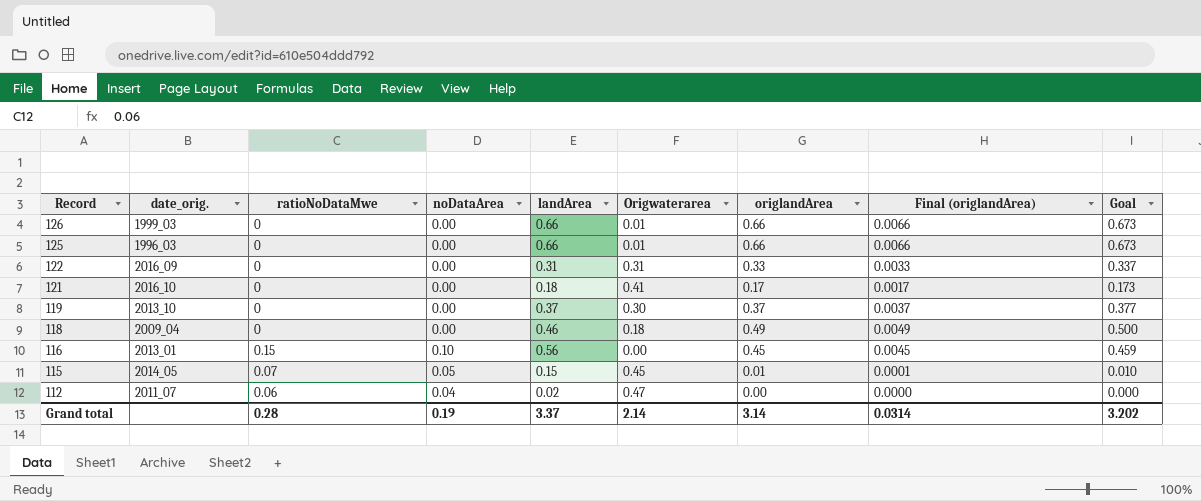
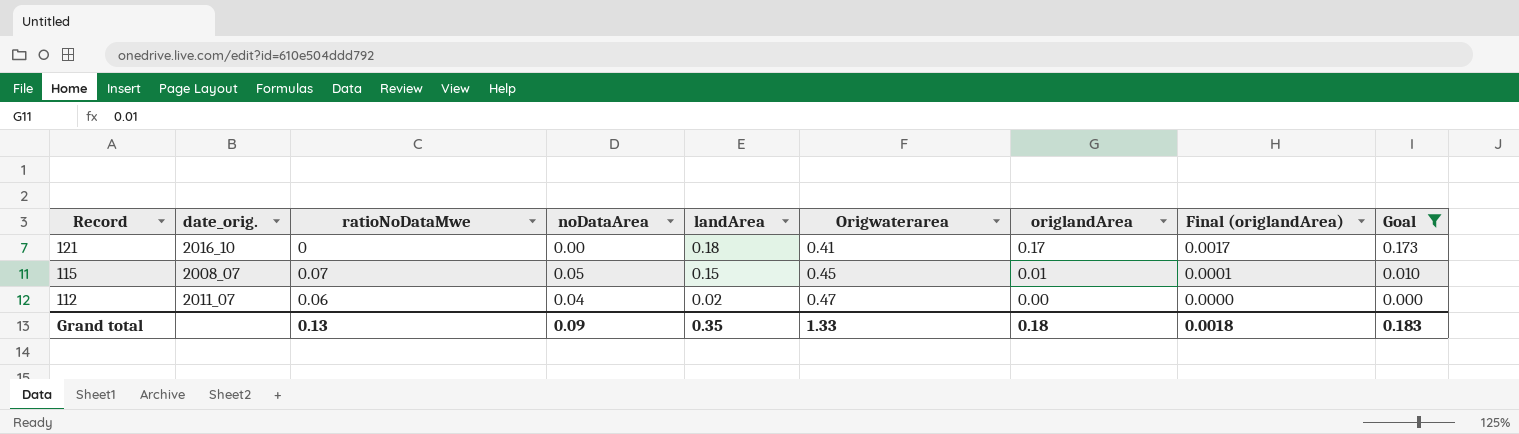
filter: none -> Goal <= 0.173
115 | date_orig.: 2014_05 -> 2008_07
Grand total | ratioNoDataMwe: 0.28 -> 0.13
Grand total | noDataArea: 0.19 -> 0.09
Grand total | landArea: 3.37 -> 0.35
Grand total | Origwaterarea: 2.14 -> 1.33
Grand total | origlandArea: 3.14 -> 0.18
Grand total | Final (origlandArea): 0.0314 -> 0.0018
Grand total | Goal: 3.202 -> 0.183

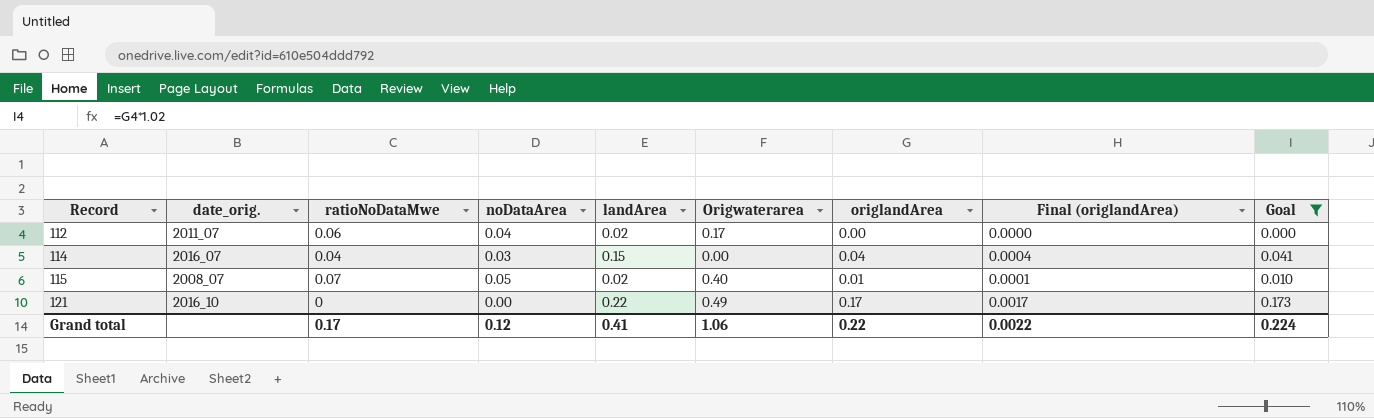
row order: Record descending -> Record ascending
112 | Origwaterarea: 0.47 -> 0.17
row 114: none -> 2016_07 | 0.04 | 0.03 | 0.15 | 0.00 | 0.04 | 0.0004 | 0.041
115 | landArea: 0.15 -> 0.02
115 | Origwaterarea: 0.45 -> 0.40
121 | landArea: 0.18 -> 0.22
121 | Origwaterarea: 0.41 -> 0.49
Grand total | ratioNoDataMwe: 0.13 -> 0.17
Grand total | noDataArea: 0.09 -> 0.12
Grand total | landArea: 0.35 -> 0.41
Grand total | Origwaterarea: 1.33 -> 1.06
Grand total | origlandArea: 0.18 -> 0.22
Grand total | Final (origlandArea): 0.0018 -> 0.0022
Grand total | Goal: 0.183 -> 0.224

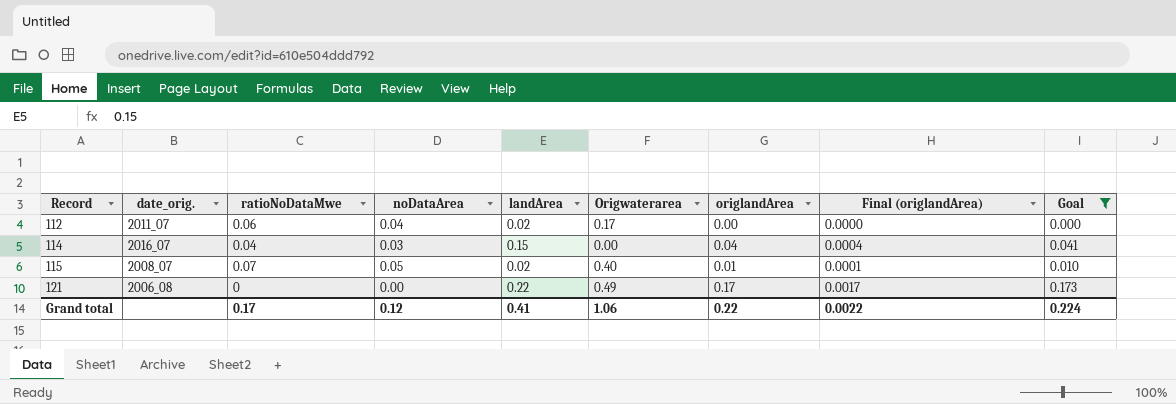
121 | date_orig.: 2016_10 -> 2006_08

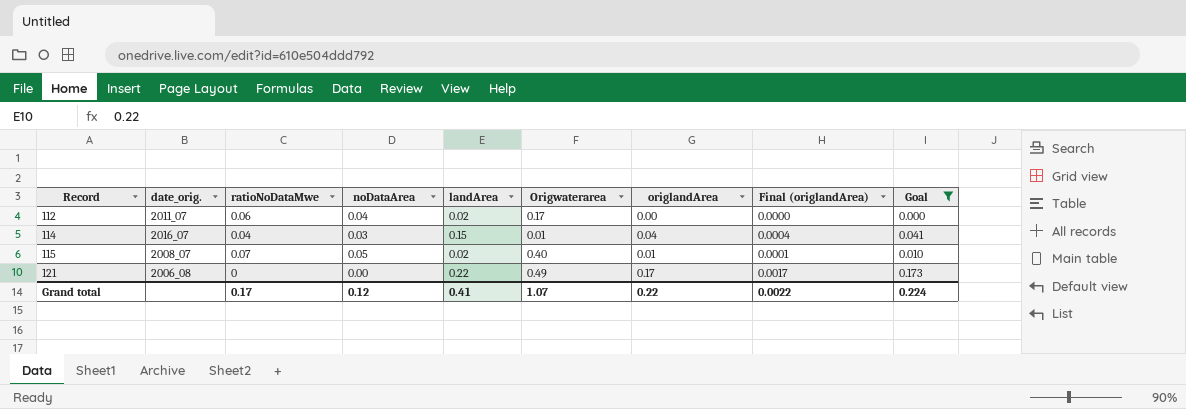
114 | Origwaterarea: 0.00 -> 0.01
Grand total | Origwaterarea: 1.06 -> 1.07

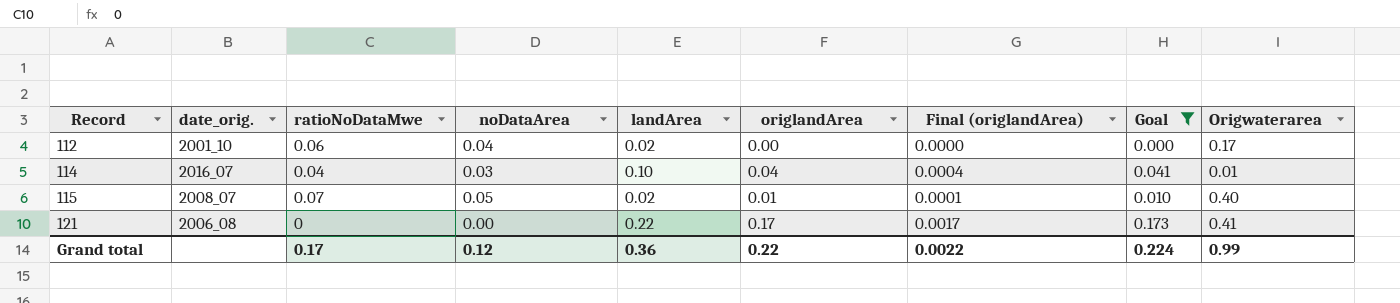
column Origwaterarea | position: 6 -> 9
112 | date_orig.: 2011_07 -> 2001_10
114 | landArea: 0.15 -> 0.10
121 | Origwaterarea: 0.49 -> 0.41
Grand total | landArea: 0.41 -> 0.36
Grand total | Origwaterarea: 1.07 -> 0.99

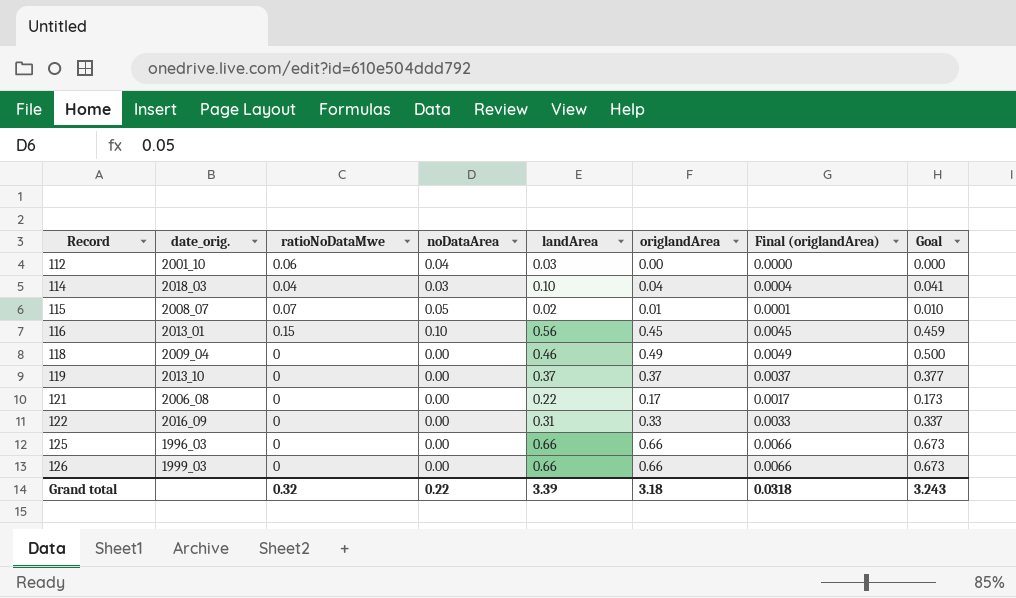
filter: Goal <= 0.173 -> none
column Origwaterarea | position: 9 -> none
112 | landArea: 0.02 -> 0.03
114 | date_orig.: 2016_07 -> 2018_03
Grand total | ratioNoDataMwe: 0.17 -> 0.32
Grand total | noDataArea: 0.12 -> 0.22
Grand total | landArea: 0.36 -> 3.39
Grand total | origlandArea: 0.22 -> 3.18
Grand total | Final (origlandArea): 0.0022 -> 0.0318
Grand total | Goal: 0.224 -> 3.243

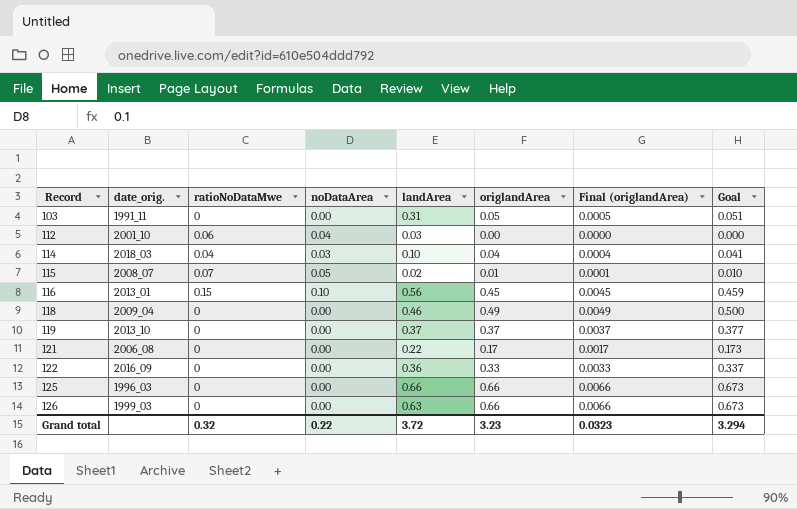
row 103: none -> 1991_11 | 0 | 0.00 | 0.31 | 0.05 | 0.0005 | 0.051
122 | landArea: 0.31 -> 0.36
126 | landArea: 0.66 -> 0.63
Grand total | landArea: 3.39 -> 3.72
Grand total | origlandArea: 3.18 -> 3.23
Grand total | Final (origlandArea): 0.0318 -> 0.0323
Grand total | Goal: 3.243 -> 3.294

